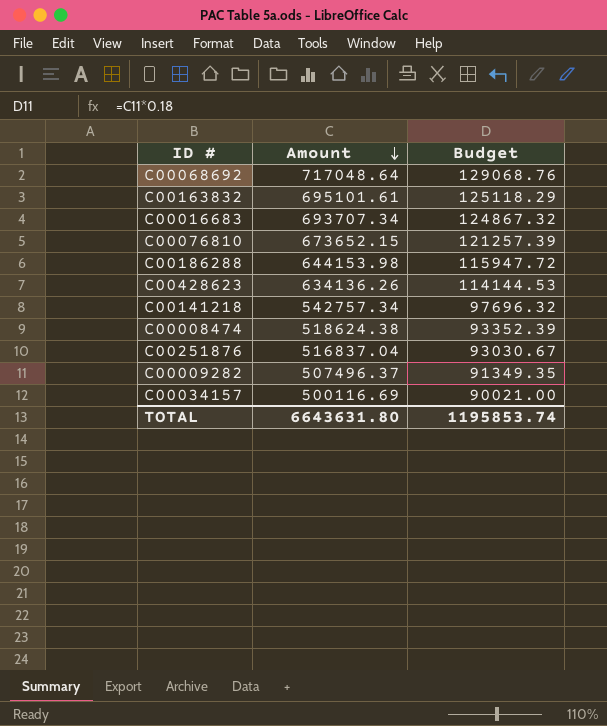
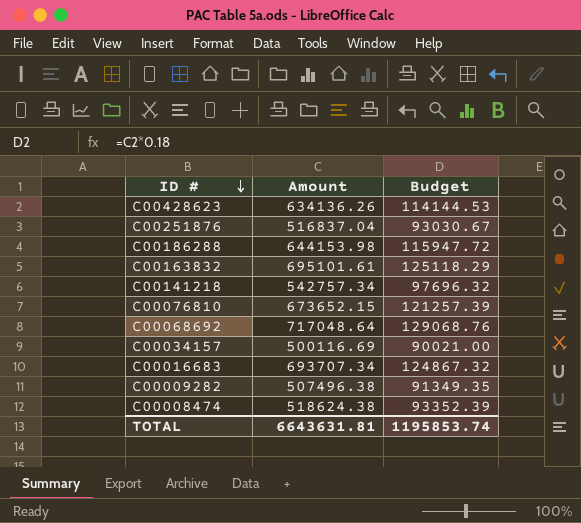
row order: Amount descending -> ID # descending
C00009282 | Amount: 507496.37 -> 507496.38
TOTAL | Amount: 6643631.80 -> 6643631.81

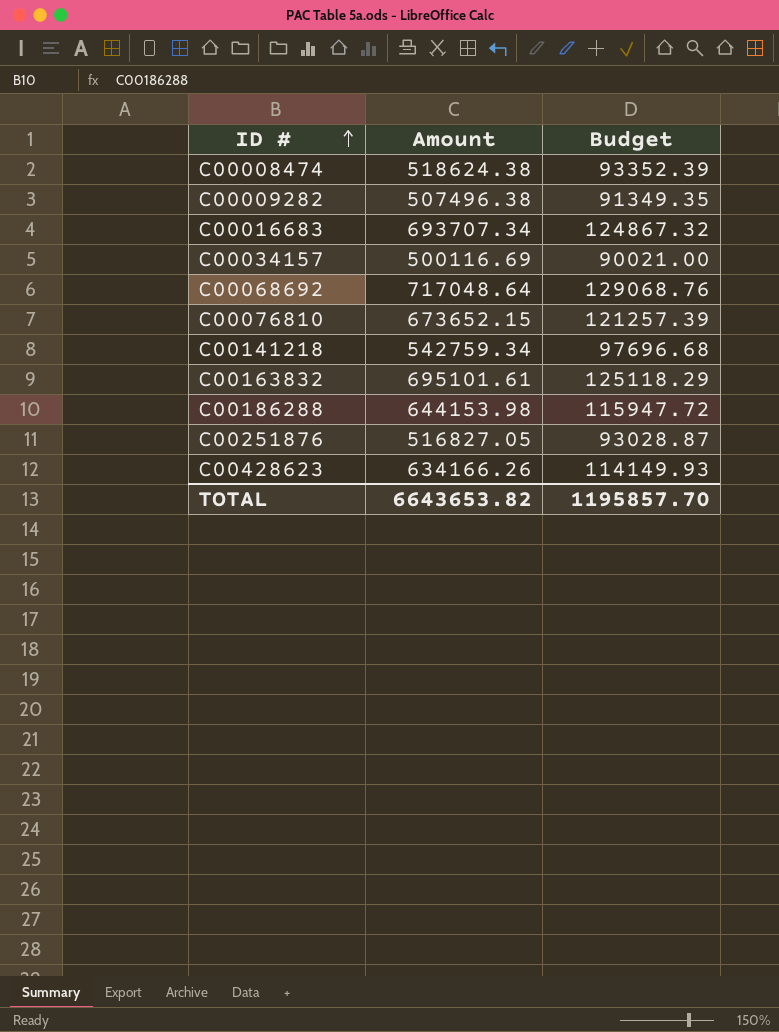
row order: ID # descending -> ID # ascending
C00141218 | Amount: 542757.34 -> 542759.34
C00141218 | Budget: 97696.32 -> 97696.68
C00251876 | Amount: 516837.04 -> 516827.05
C00251876 | Budget: 93030.67 -> 93028.87
C00428623 | Amount: 634136.26 -> 634166.26
C00428623 | Budget: 114144.53 -> 114149.93
TOTAL | Amount: 6643631.81 -> 6643653.82
TOTAL | Budget: 1195853.74 -> 1195857.70

